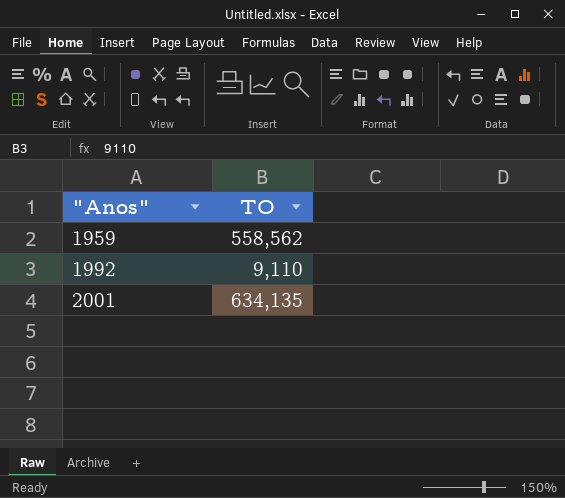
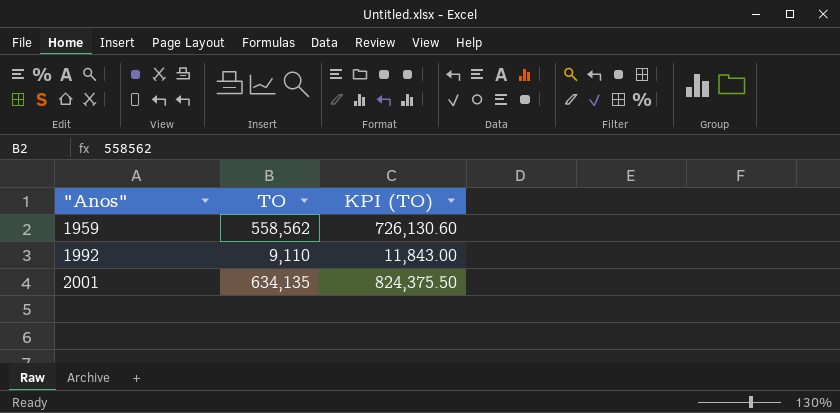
column KPI (TO) | formula: none -> [TO] * 1.3

